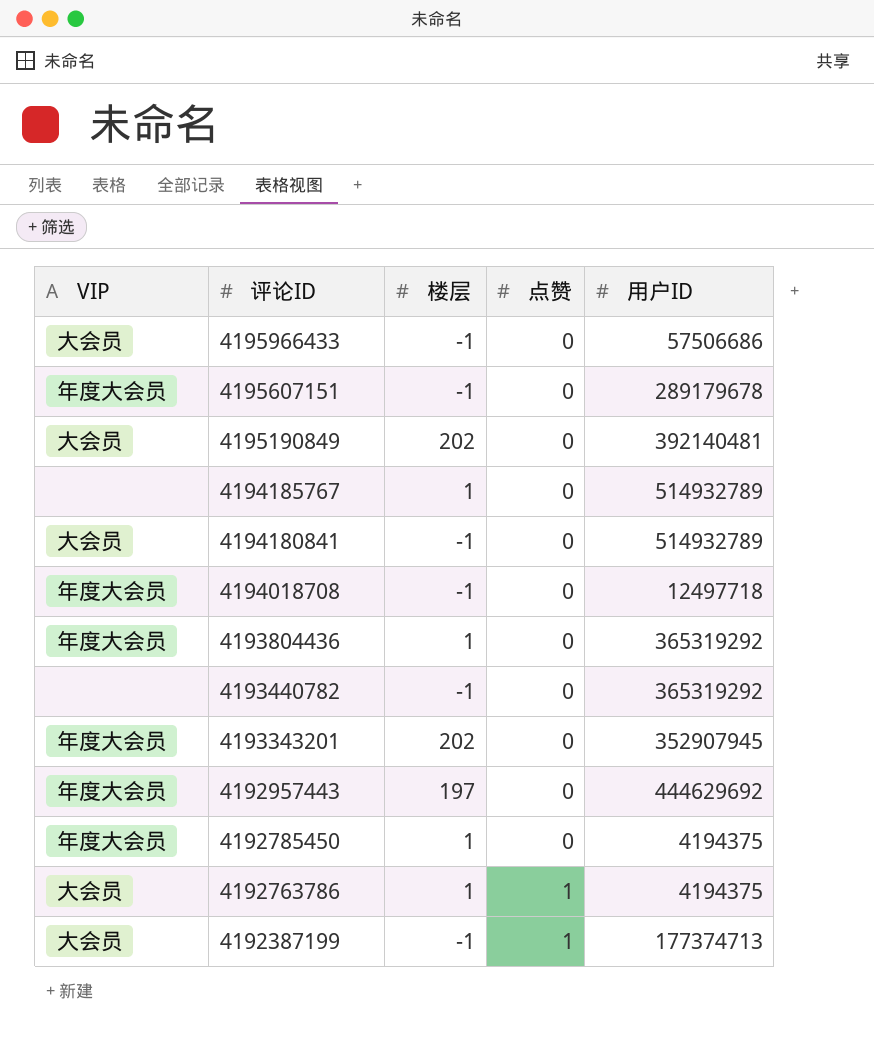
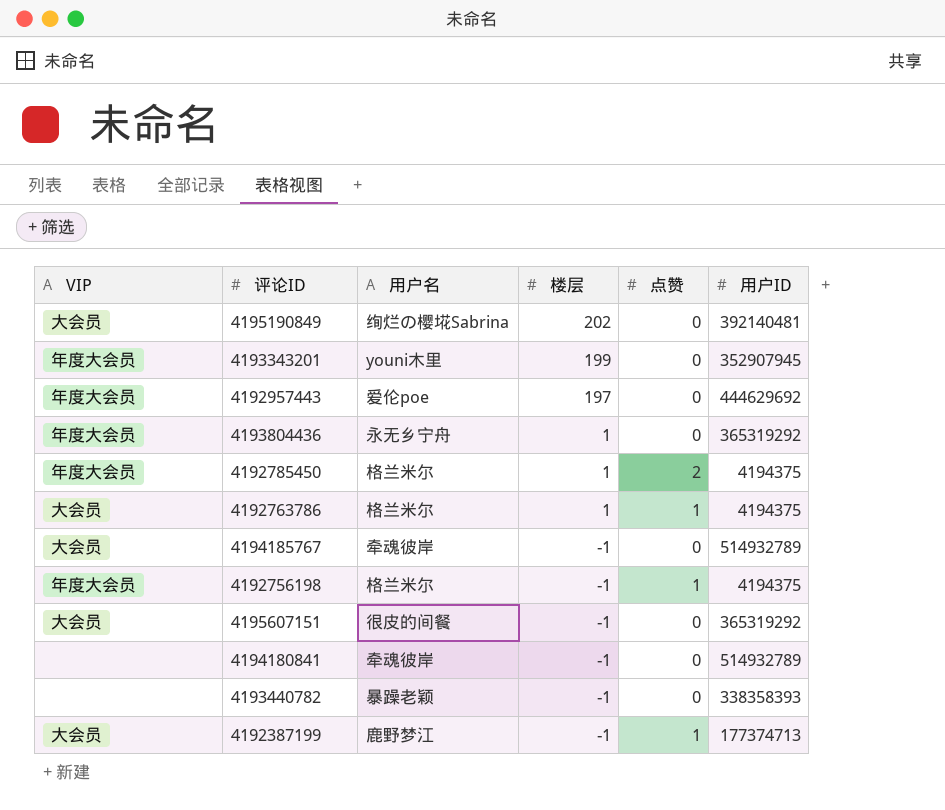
row order: 评论ID descending -> 楼层 descending
column 用户名 | position: none -> 3
row 4195966433: 大会员 | -1 | 0 | 57506686 -> none
row 4194018708: 年度大会员 | -1 | 0 | 12497718 -> none
4193343201 | 楼层: 202 -> 199
4192785450 | 点赞: 0 -> 2
4194185767 | VIP: none -> 大会员
4194185767 | 楼层: 1 -> -1
row 4192756198: none -> 年度大会员 | 格兰米尔 | -1 | 1 | 4194375
4195607151 | VIP: 年度大会员 -> 大会员
4195607151 | 用户ID: 289179678 -> 365319292
4194180841 | VIP: 大会员 -> none
4193440782 | 用户ID: 365319292 -> 338358393

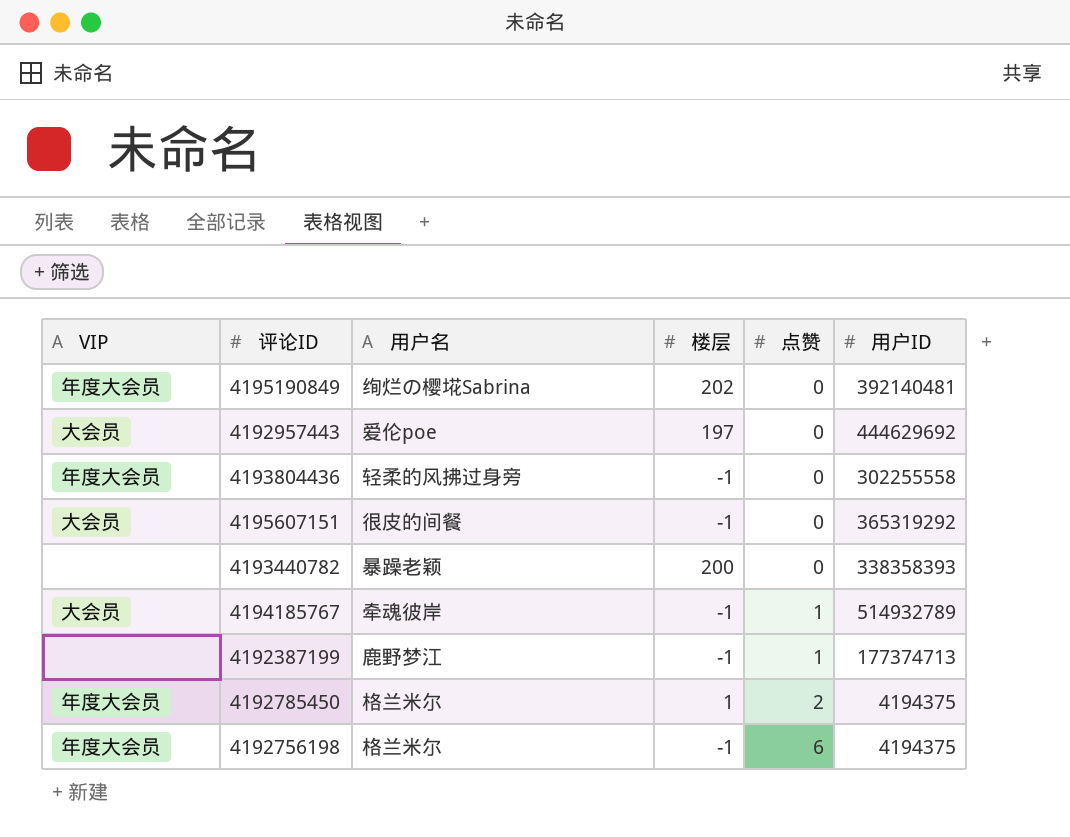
row order: 楼层 descending -> 点赞 ascending
row 4193343201: 年度大会员 | youni木里 | 199 | 0 | 352907945 -> none
row 4192763786: 大会员 | 格兰米尔 | 1 | 1 | 4194375 -> none
row 4194180841: none | 牵魂彼岸 | -1 | 0 | 514932789 -> none
4195190849 | VIP: 大会员 -> 年度大会员
4192957443 | VIP: 年度大会员 -> 大会员
4193804436 | 用户名: 永无乡宁舟 -> 轻柔的风拂过身旁
4193804436 | 楼层: 1 -> -1
4193804436 | 用户ID: 365319292 -> 302255558
4193440782 | 楼层: -1 -> 200
4194185767 | 点赞: 0 -> 1
4192387199 | VIP: 大会员 -> none
4192756198 | 点赞: 1 -> 6

